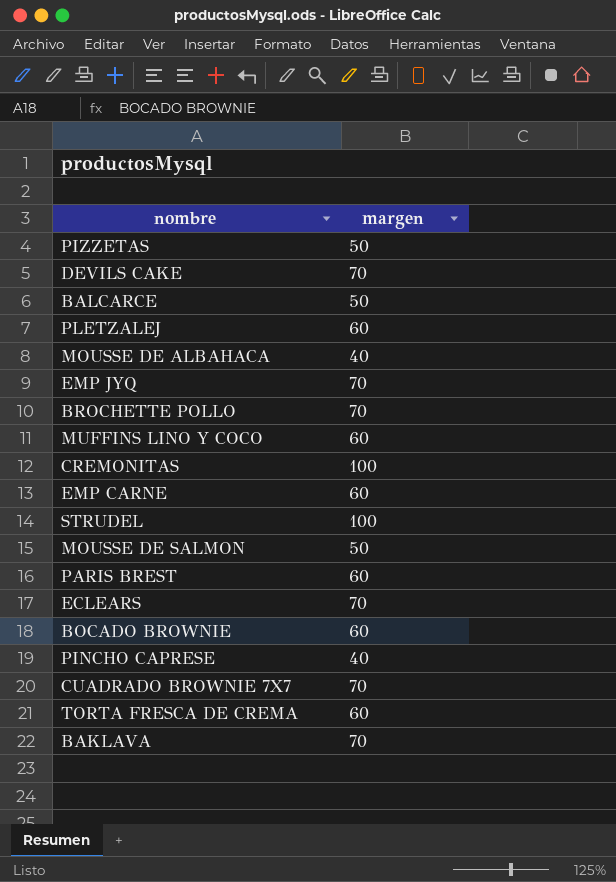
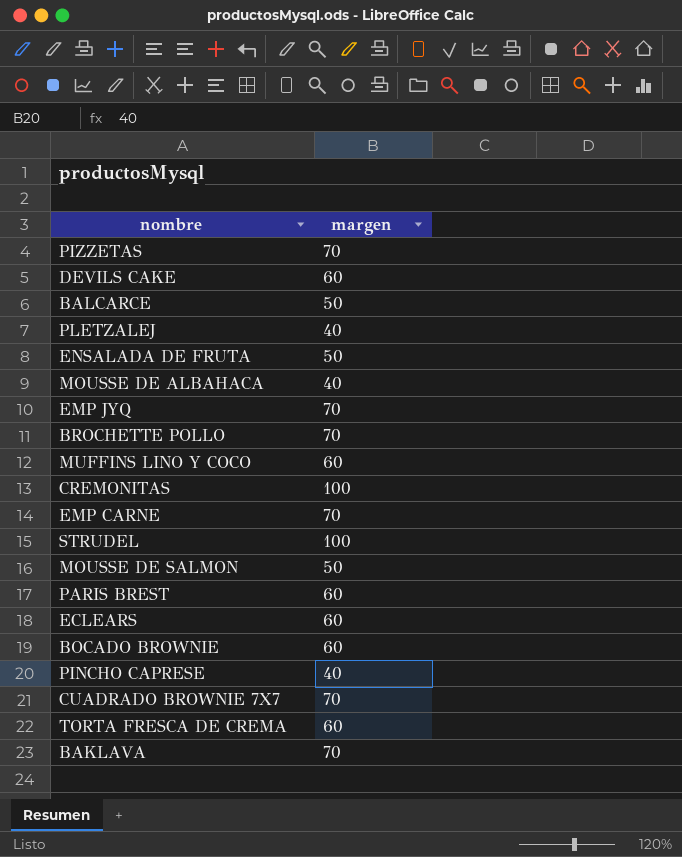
PIZZETAS | margen: 50 -> 70
DEVILS CAKE | margen: 70 -> 60
PLETZALEJ | margen: 60 -> 40
row ENSALADA DE FRUTA: none -> 50
EMP CARNE | margen: 60 -> 70
ECLEARS | margen: 70 -> 60

